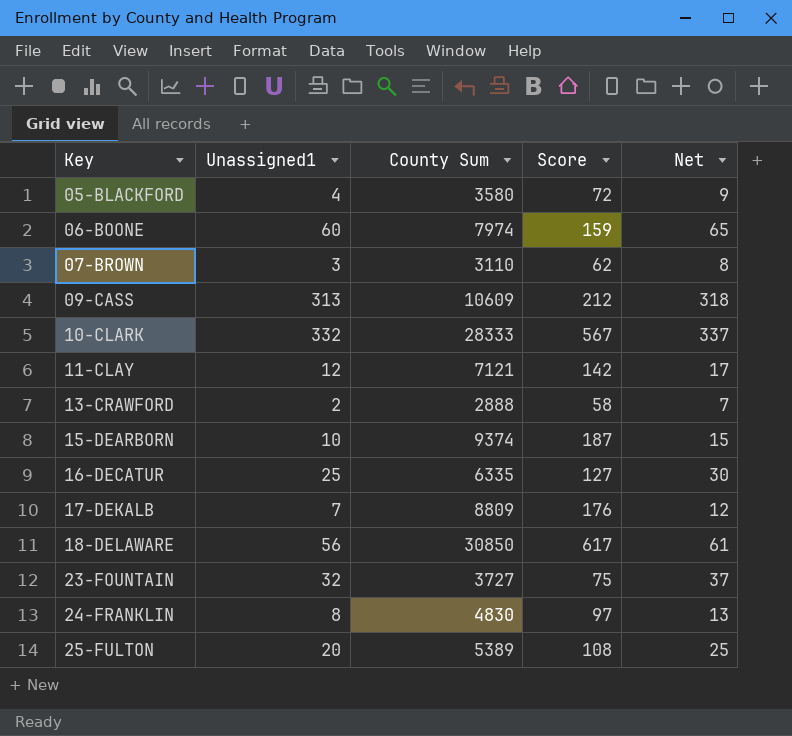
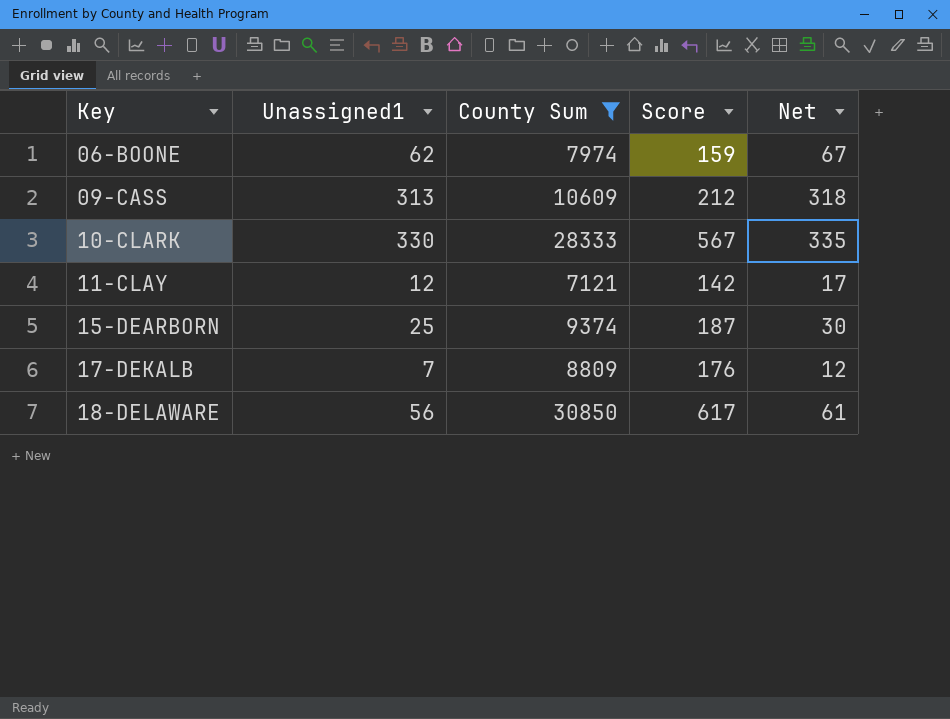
filter: none -> County Sum >= 7121
06-BOONE | Unassigned1: 60 -> 62
06-BOONE | Net: 65 -> 67
10-CLARK | Unassigned1: 332 -> 330
10-CLARK | Net: 337 -> 335
15-DEARBORN | Unassigned1: 10 -> 25
15-DEARBORN | Net: 15 -> 30

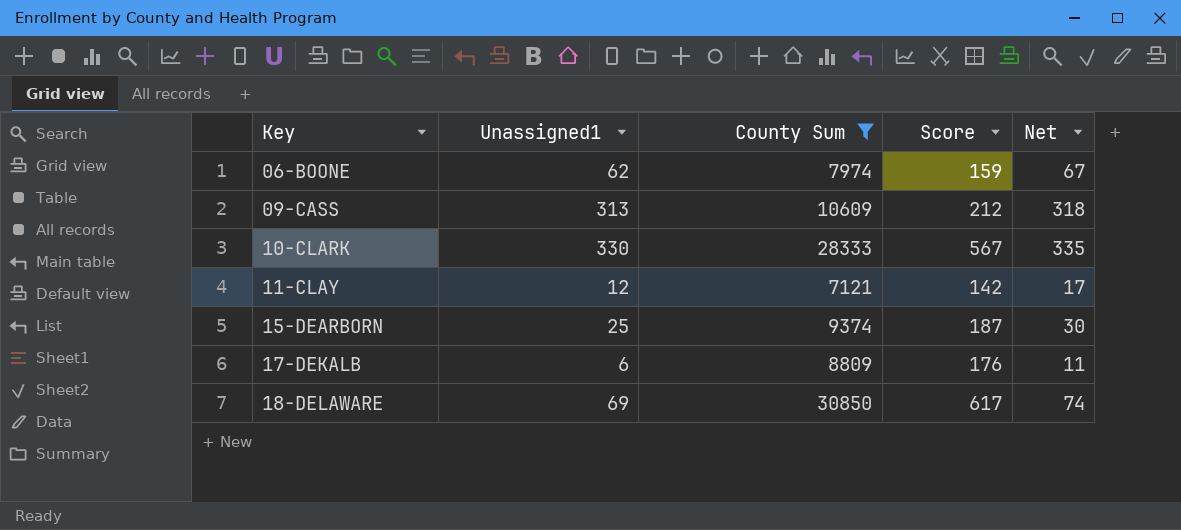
17-DEKALB | Unassigned1: 7 -> 6
17-DEKALB | Net: 12 -> 11
18-DELAWARE | Unassigned1: 56 -> 69
18-DELAWARE | Net: 61 -> 74

